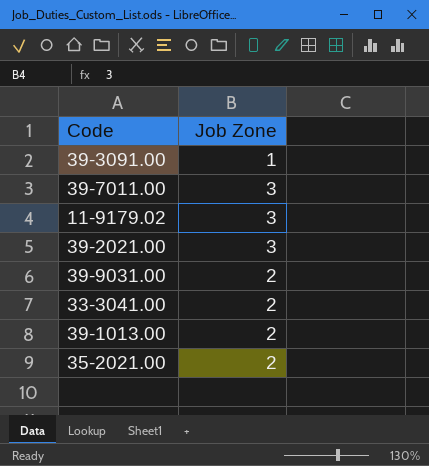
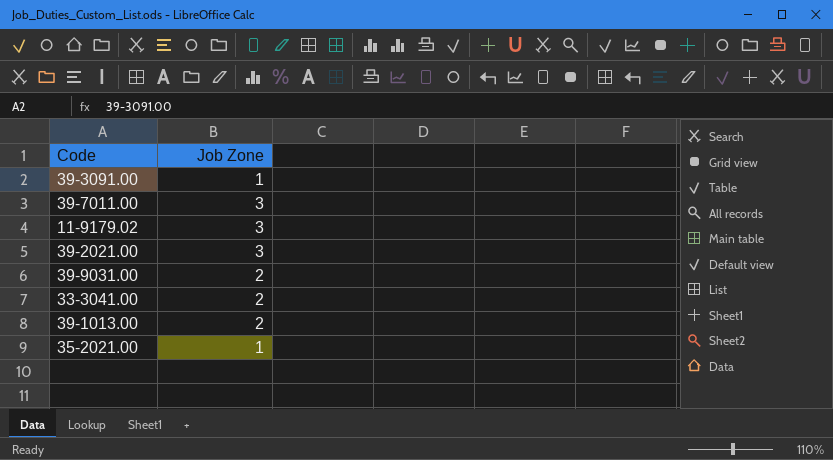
35-2021.00 | Job Zone: 2 -> 1

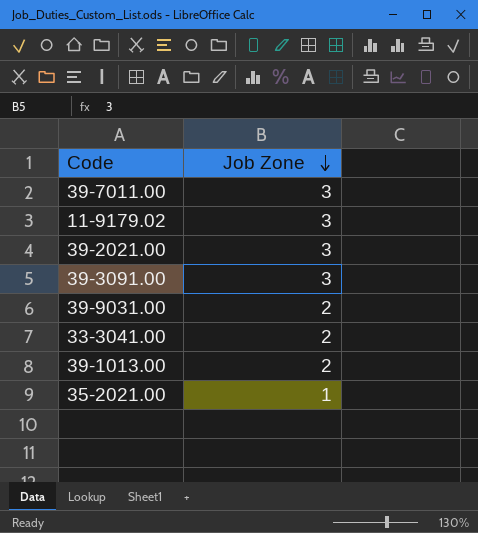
row order: none -> Job Zone descending
39-3091.00 | Job Zone: 1 -> 3

